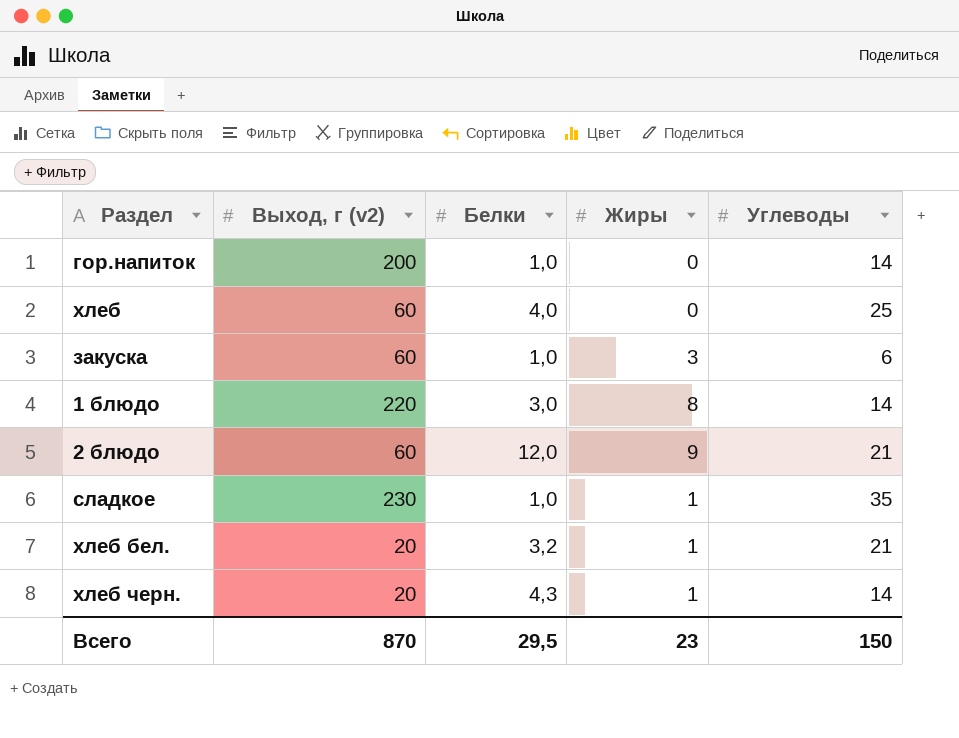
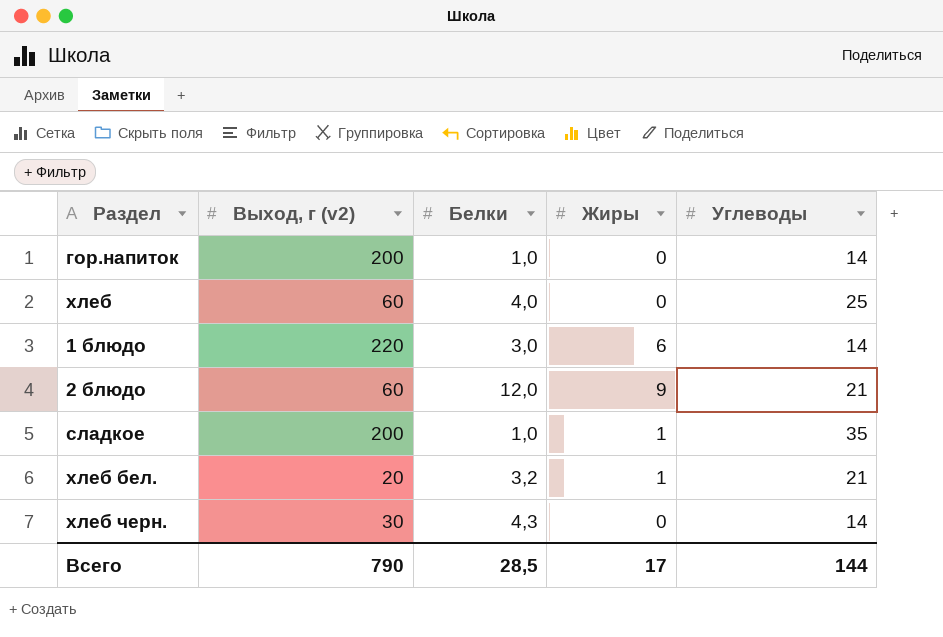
row закуска: 60 | 1,0 | 3 | 6 -> none
1 блюдо | Жиры: 8 -> 6
сладкое | Выход, г (v2): 230 -> 200
хлеб черн. | Выход, г (v2): 20 -> 30
хлеб черн. | Жиры: 1 -> 0
Всего | Выход, г (v2): 870 -> 790
Всего | Белки: 29,5 -> 28,5
Всего | Жиры: 23 -> 17
Всего | Углеводы: 150 -> 144

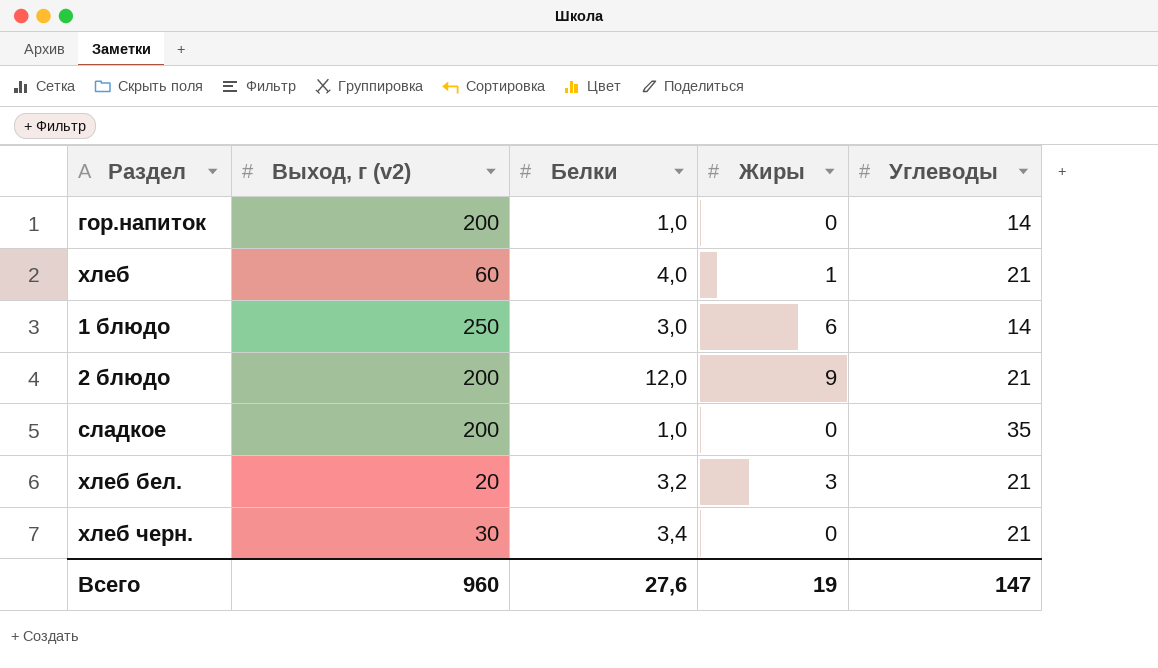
хлеб | Жиры: 0 -> 1
хлеб | Углеводы: 25 -> 21
1 блюдо | Выход, г (v2): 220 -> 250
2 блюдо | Выход, г (v2): 60 -> 200
сладкое | Жиры: 1 -> 0
хлеб бел. | Жиры: 1 -> 3
хлеб черн. | Белки: 4,3 -> 3,4
хлеб черн. | Углеводы: 14 -> 21
Всего | Выход, г (v2): 790 -> 960
Всего | Белки: 28,5 -> 27,6
Всего | Жиры: 17 -> 19
Всего | Углеводы: 144 -> 147

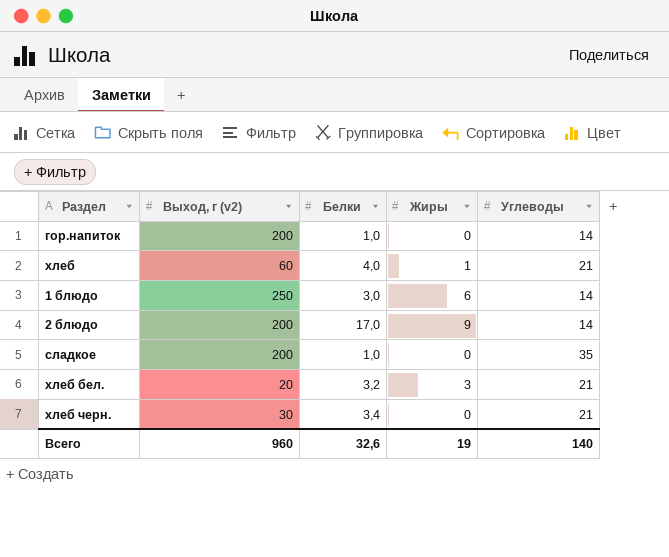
2 блюдо | Белки: 12,0 -> 17,0
2 блюдо | Углеводы: 21 -> 14
Всего | Белки: 27,6 -> 32,6
Всего | Углеводы: 147 -> 140

